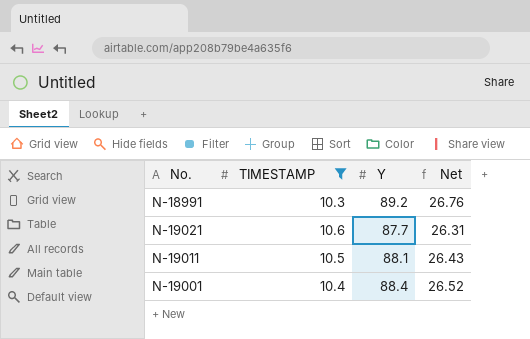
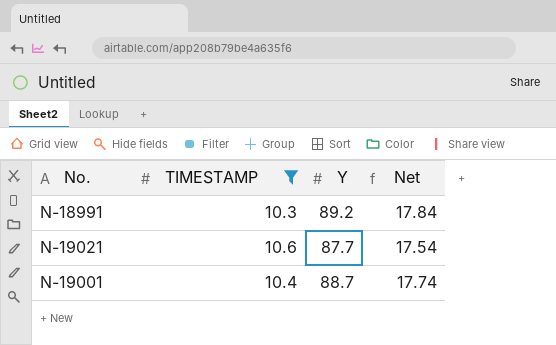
column Net | formula: [Y] * 0.3 -> [Y] * 0.2
row N-19011: 10.5 | 88.1 | 26.43 -> none
N-19001 | Y: 88.4 -> 88.7

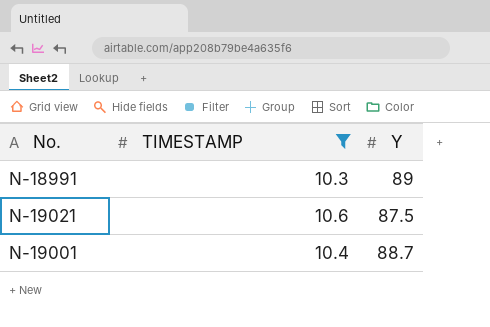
column Net | formula: [Y] * 0.2 -> none
N-18991 | Y: 89.2 -> 89
N-19021 | Y: 87.7 -> 87.5

